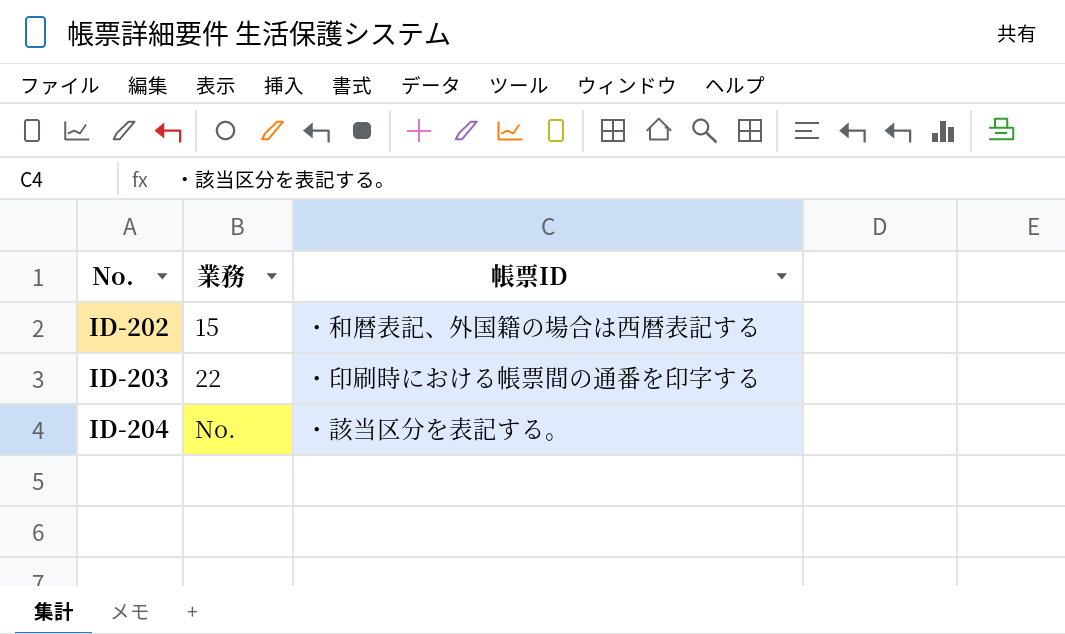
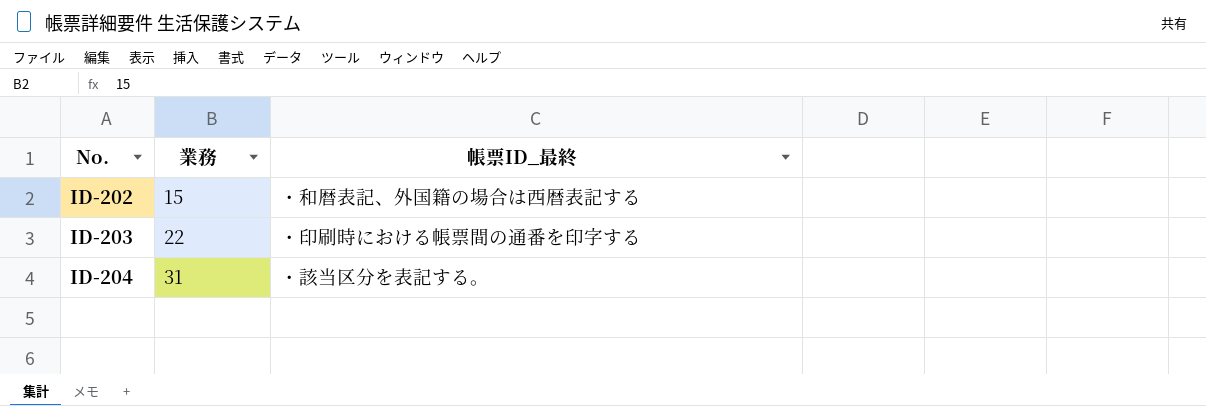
column name: 帳票ID -> 帳票ID_最終
ID-204 | 業務: No. -> 31

